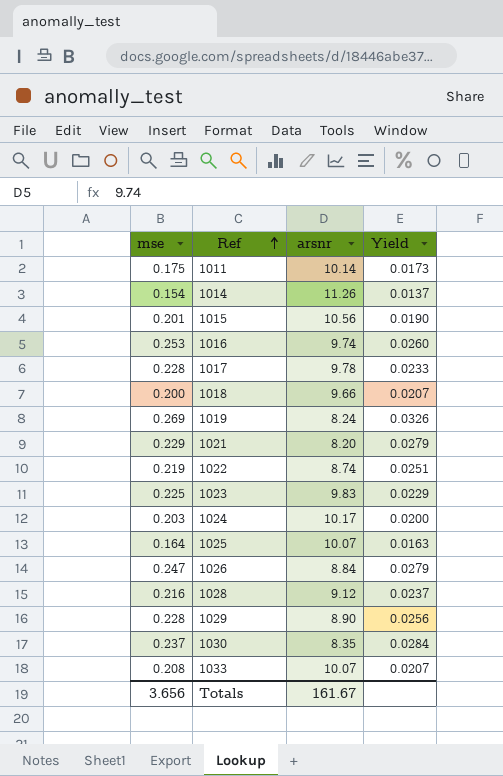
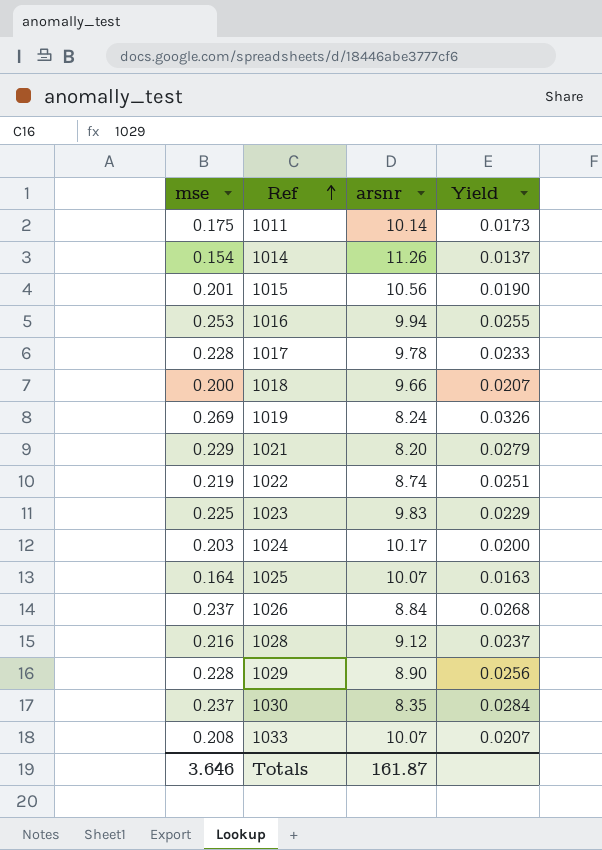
1016 | arsnr: 9.74 -> 9.94
1016 | Yield: 0.0260 -> 0.0255
1026 | mse: 0.247 -> 0.237
1026 | Yield: 0.0279 -> 0.0268
Totals | mse: 3.656 -> 3.646
Totals | arsnr: 161.67 -> 161.87

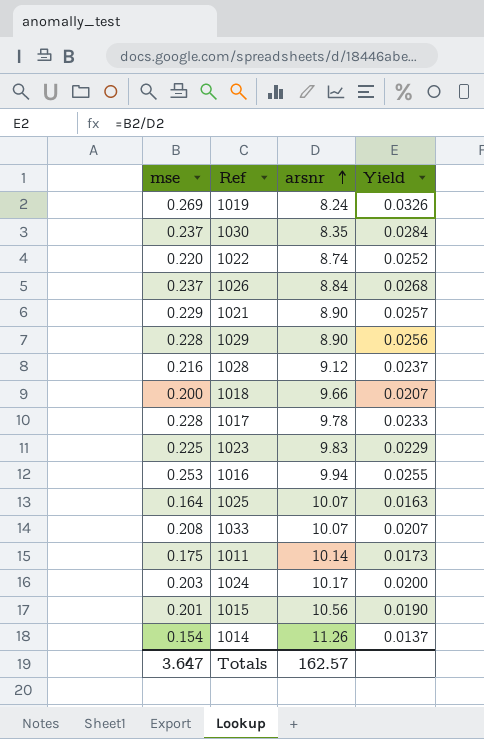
row order: Ref ascending -> arsnr ascending
1022 | mse: 0.219 -> 0.220
1022 | Yield: 0.0251 -> 0.0252
1021 | arsnr: 8.20 -> 8.90
1021 | Yield: 0.0279 -> 0.0257
Totals | mse: 3.646 -> 3.647
Totals | arsnr: 161.87 -> 162.57

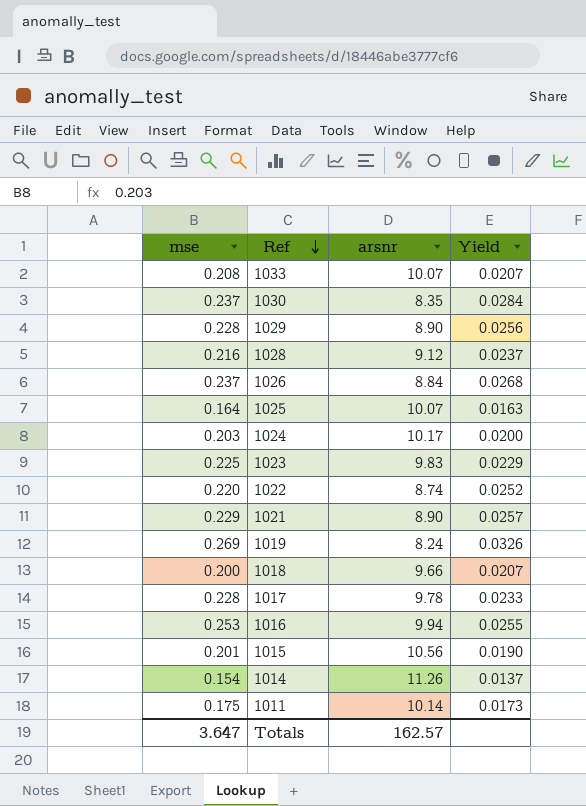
row order: arsnr ascending -> Ref descending

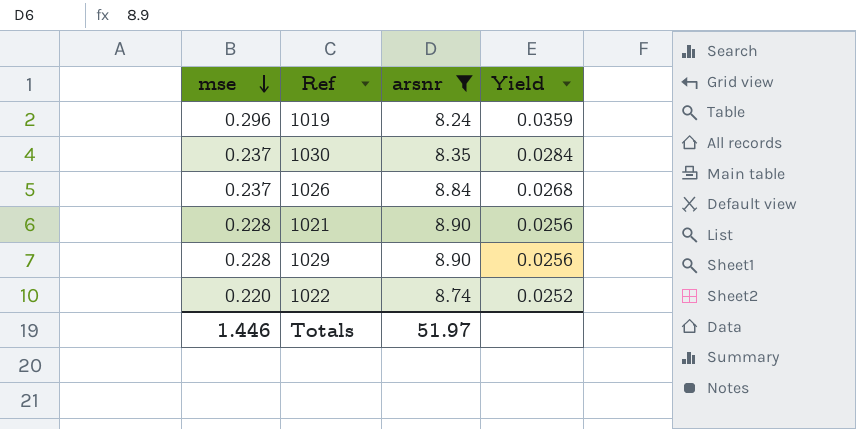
filter: none -> arsnr <= 8.90
row order: Ref descending -> mse descending
1019 | mse: 0.269 -> 0.296
1019 | Yield: 0.0326 -> 0.0359
1021 | mse: 0.229 -> 0.228
1021 | Yield: 0.0257 -> 0.0256
Totals | mse: 3.647 -> 1.446
Totals | arsnr: 162.57 -> 51.97

